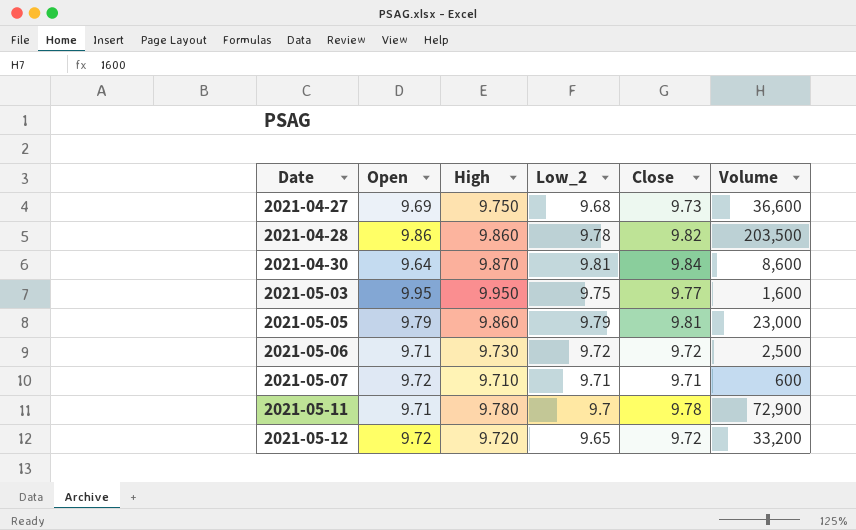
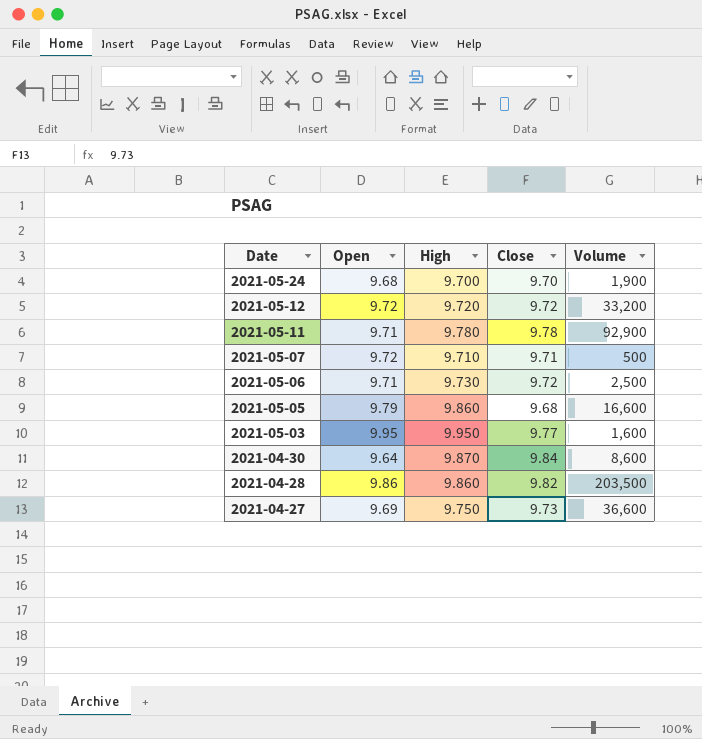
row order: Date ascending -> Date descending
column Low_2 | position: 4 -> none
row 2021-05-24: none -> 9.68 | 9.700 | 9.70 | 1,900
2021-05-11 | Volume: 72,900 -> 92,900
2021-05-07 | Volume: 600 -> 500
2021-05-05 | Close: 9.81 -> 9.68
2021-05-05 | Volume: 23,000 -> 16,600

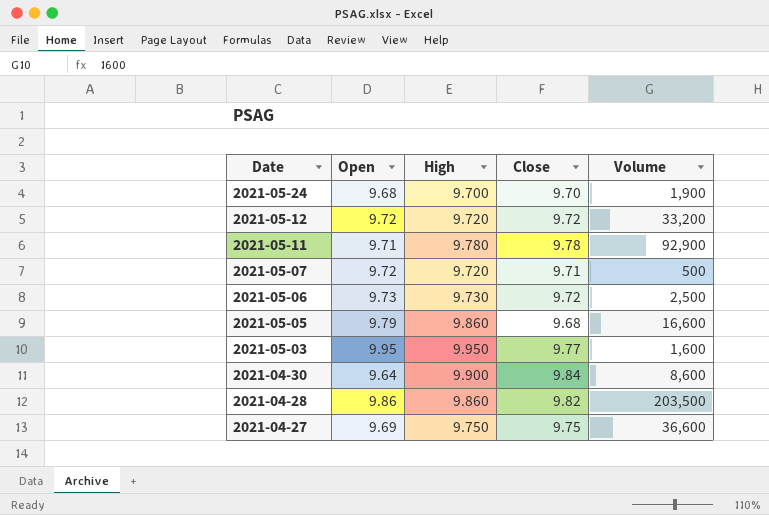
2021-05-07 | High: 9.710 -> 9.720
2021-05-06 | Open: 9.71 -> 9.73
2021-04-30 | High: 9.870 -> 9.900
2021-04-27 | Close: 9.73 -> 9.75

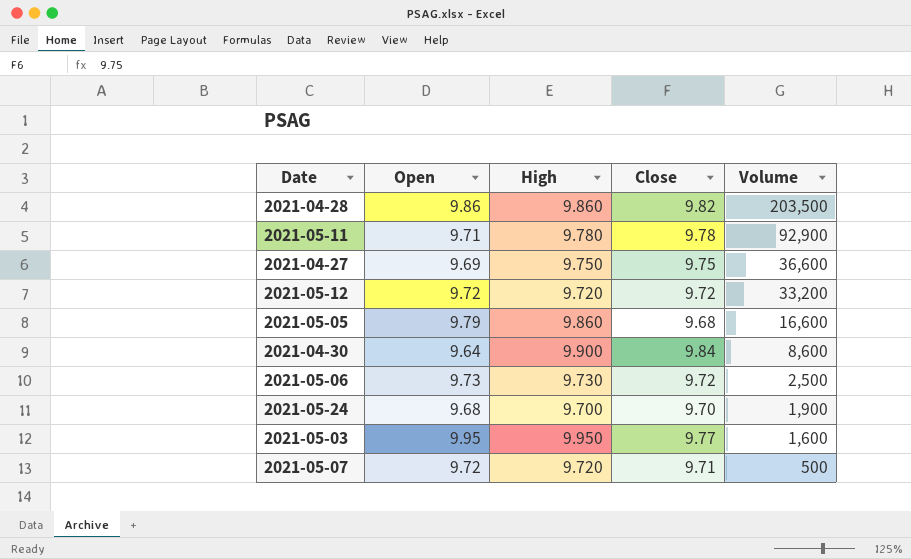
row order: Date descending -> Volume descending

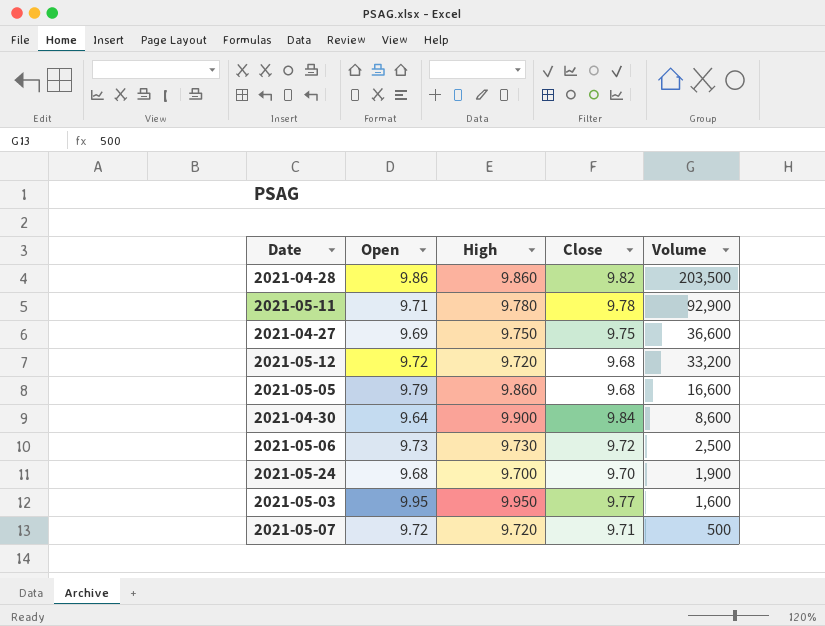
2021-05-12 | Close: 9.72 -> 9.68

